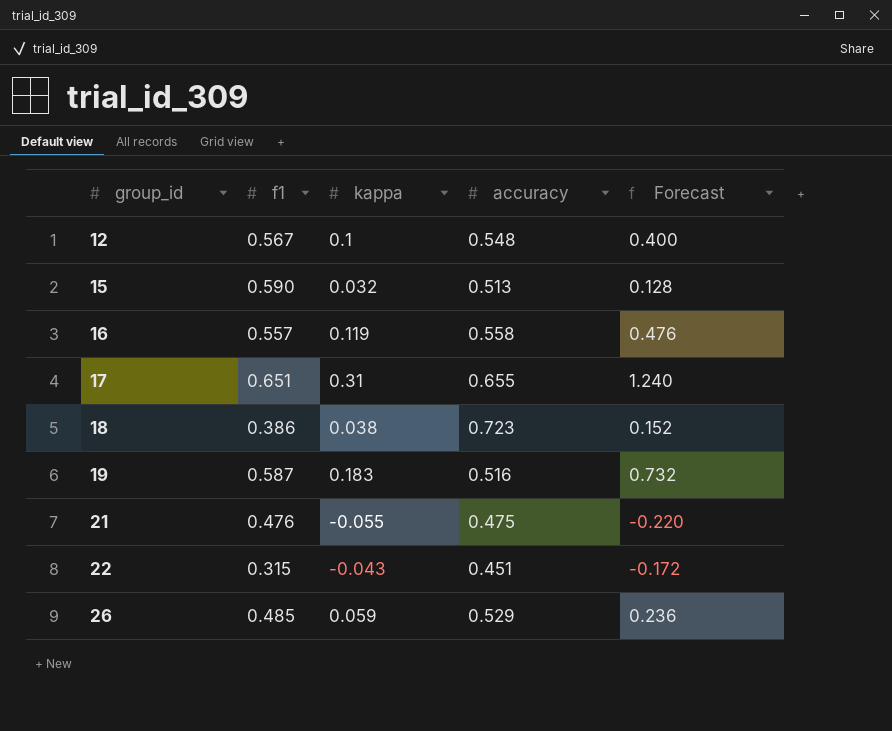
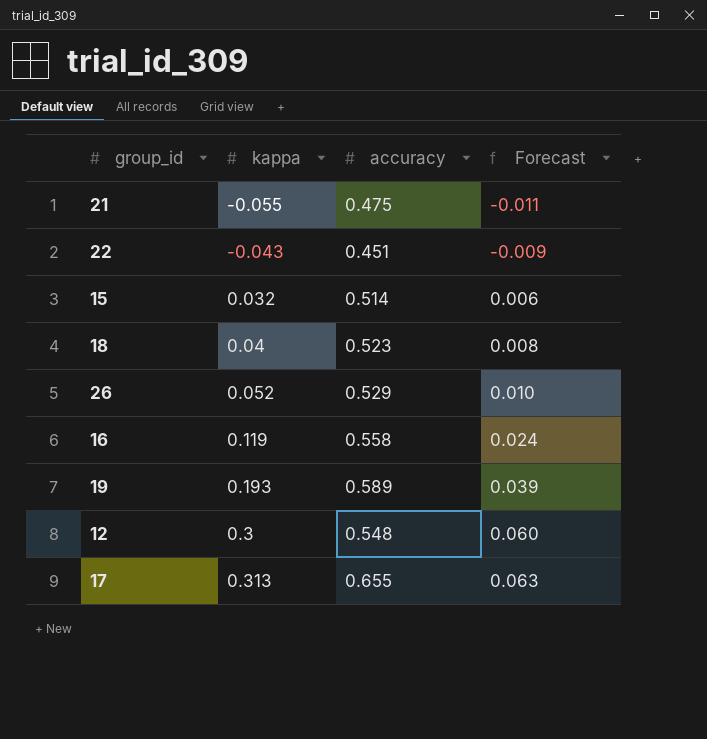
row order: group_id ascending -> kappa ascending
column f1 | position: 2 -> none
column Forecast | formula: [kappa] * 4 -> [kappa] * 0.2
15 | accuracy: 0.513 -> 0.514
18 | kappa: 0.038 -> 0.04
18 | accuracy: 0.723 -> 0.523
26 | kappa: 0.059 -> 0.052
19 | kappa: 0.183 -> 0.193
19 | accuracy: 0.516 -> 0.589
12 | kappa: 0.1 -> 0.3
17 | kappa: 0.31 -> 0.313

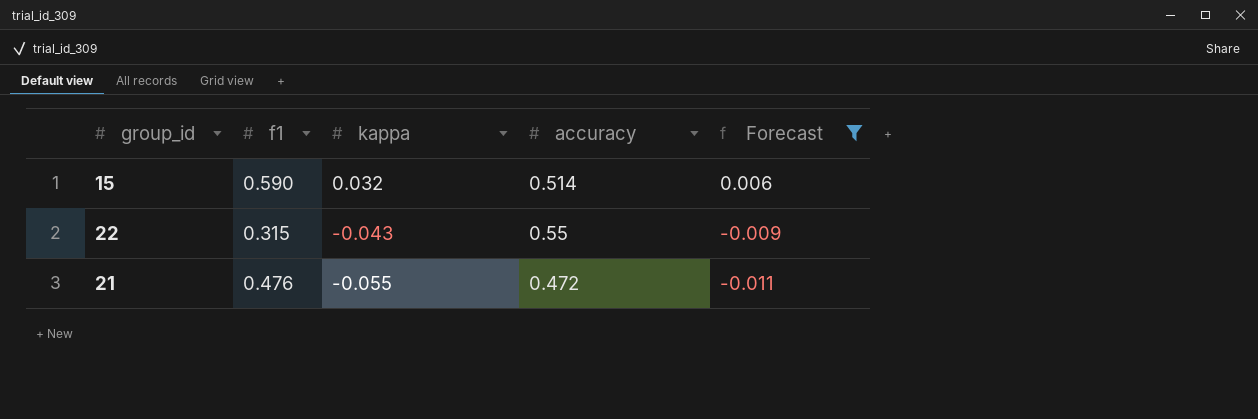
filter: none -> Forecast <= 0.006
row order: kappa ascending -> kappa descending
column f1 | position: none -> 2
22 | accuracy: 0.451 -> 0.55
21 | accuracy: 0.475 -> 0.472

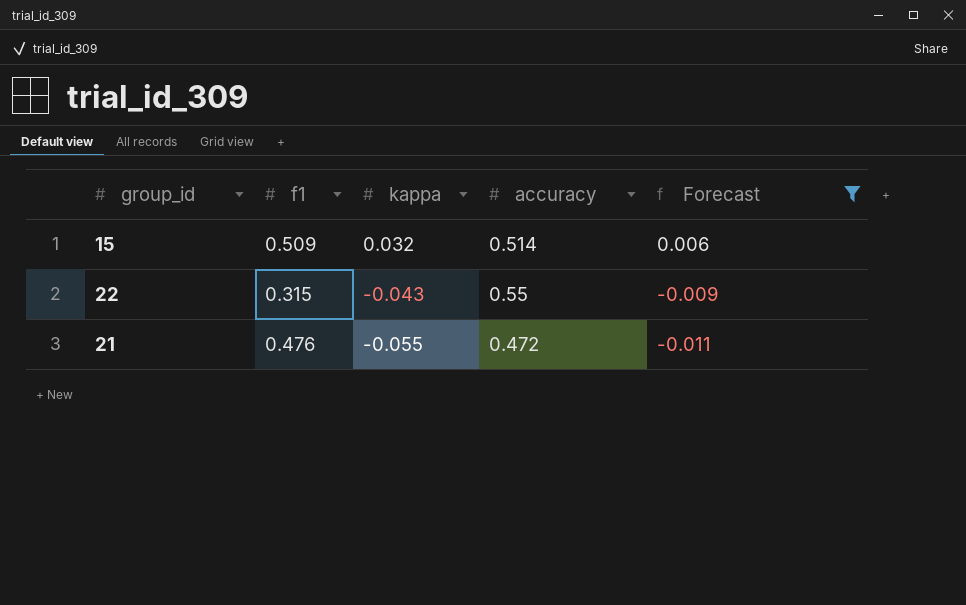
15 | f1: 0.590 -> 0.509

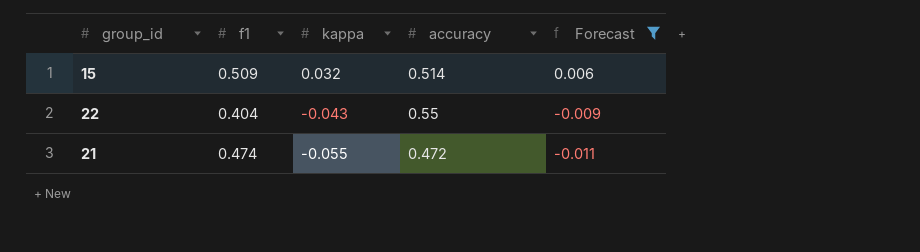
22 | f1: 0.315 -> 0.404
21 | f1: 0.476 -> 0.474

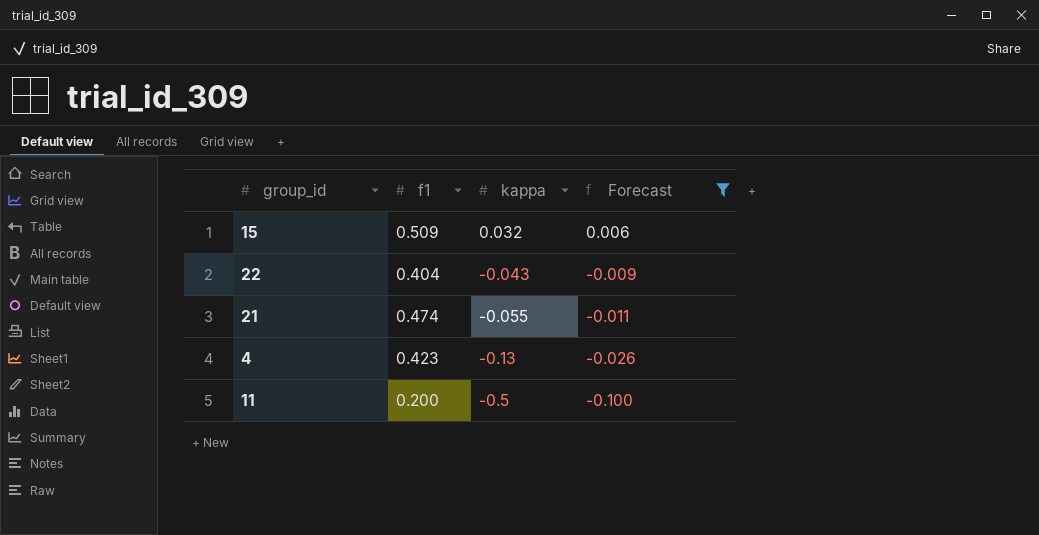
column accuracy | position: 4 -> none
row 4: none -> 0.423 | -0.13 | -0.026
row 11: none -> 0.200 | -0.5 | -0.100

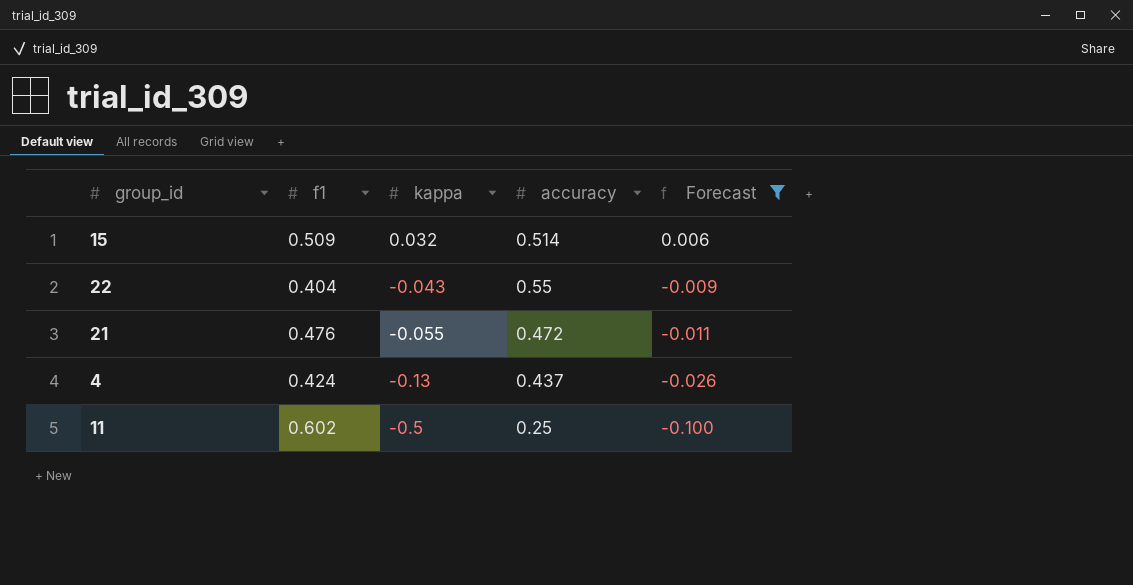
column accuracy | position: none -> 4
21 | f1: 0.474 -> 0.476
4 | f1: 0.423 -> 0.424
11 | f1: 0.200 -> 0.602

